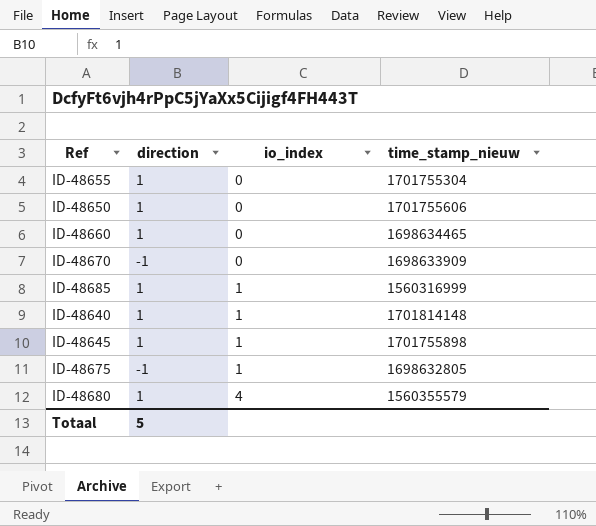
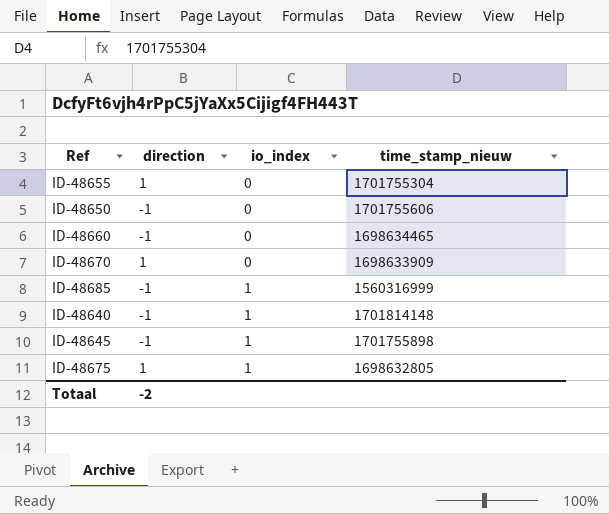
row ID-48680: 1 | 4 | 1560355579 -> none
ID-48650 | direction: 1 -> -1
ID-48660 | direction: 1 -> -1
ID-48670 | direction: -1 -> 1
ID-48685 | direction: 1 -> -1
ID-48640 | direction: 1 -> -1
ID-48645 | direction: 1 -> -1
ID-48675 | direction: -1 -> 1
Totaal | direction: 5 -> -2

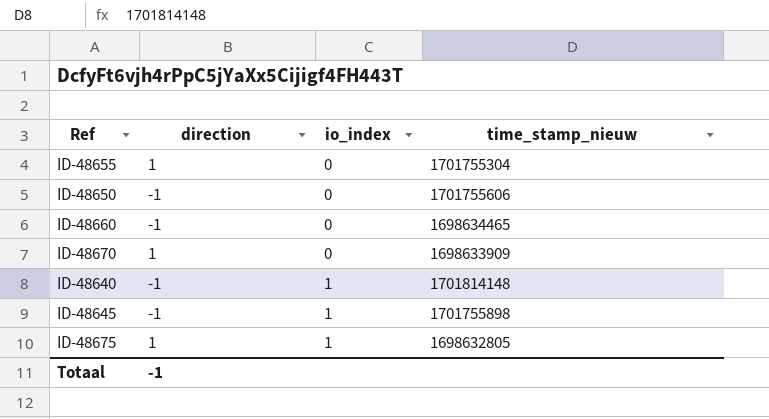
row ID-48685: -1 | 1 | 1560316999 -> none
Totaal | direction: -2 -> -1

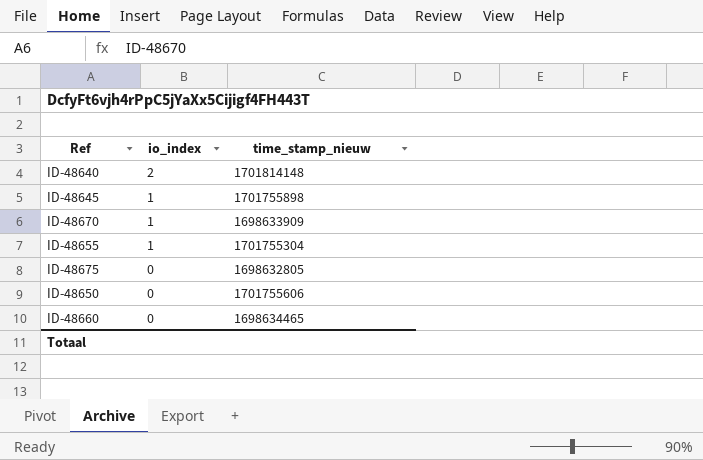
row order: io_index ascending -> io_index descending
column direction | position: 2 -> none
ID-48640 | io_index: 1 -> 2
ID-48670 | io_index: 0 -> 1
ID-48655 | io_index: 0 -> 1
ID-48675 | io_index: 1 -> 0

